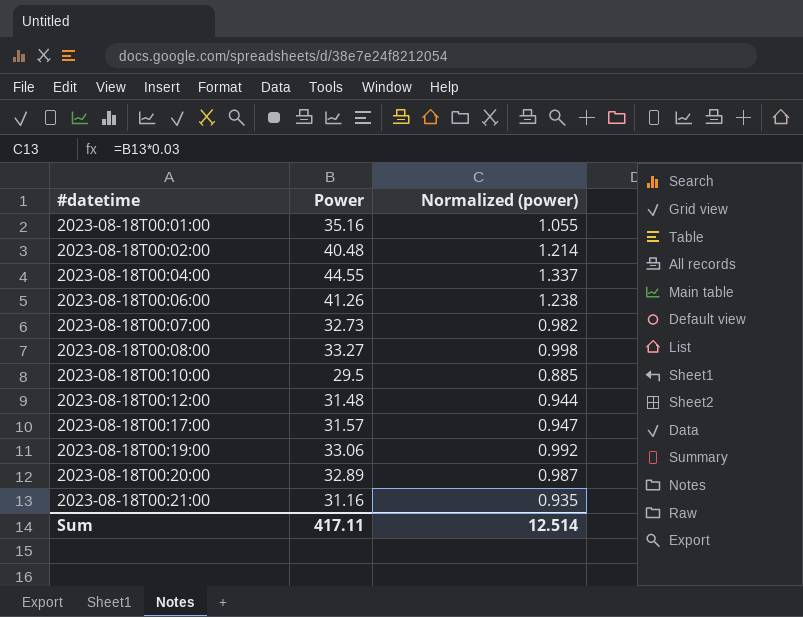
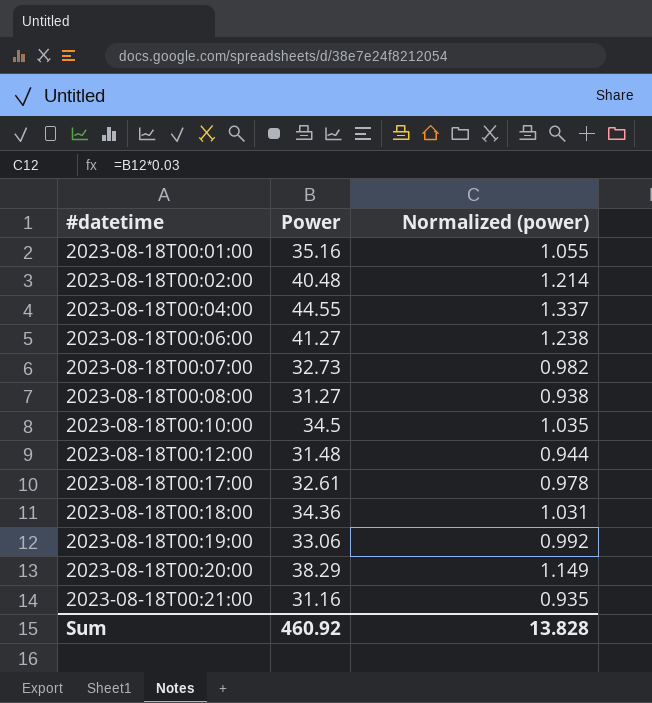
2023-08-18T00:06:00 | Power: 41.26 -> 41.27
2023-08-18T00:08:00 | Power: 33.27 -> 31.27
2023-08-18T00:08:00 | Normalized (power): 0.998 -> 0.938
2023-08-18T00:10:00 | Power: 29.5 -> 34.5
2023-08-18T00:10:00 | Normalized (power): 0.885 -> 1.035
2023-08-18T00:17:00 | Power: 31.57 -> 32.61
2023-08-18T00:17:00 | Normalized (power): 0.947 -> 0.978
row 2023-08-18T00:18:00: none -> 34.36 | 1.031
2023-08-18T00:20:00 | Power: 32.89 -> 38.29
2023-08-18T00:20:00 | Normalized (power): 0.987 -> 1.149
Sum | Power: 417.11 -> 460.92
Sum | Normalized (power): 12.514 -> 13.828

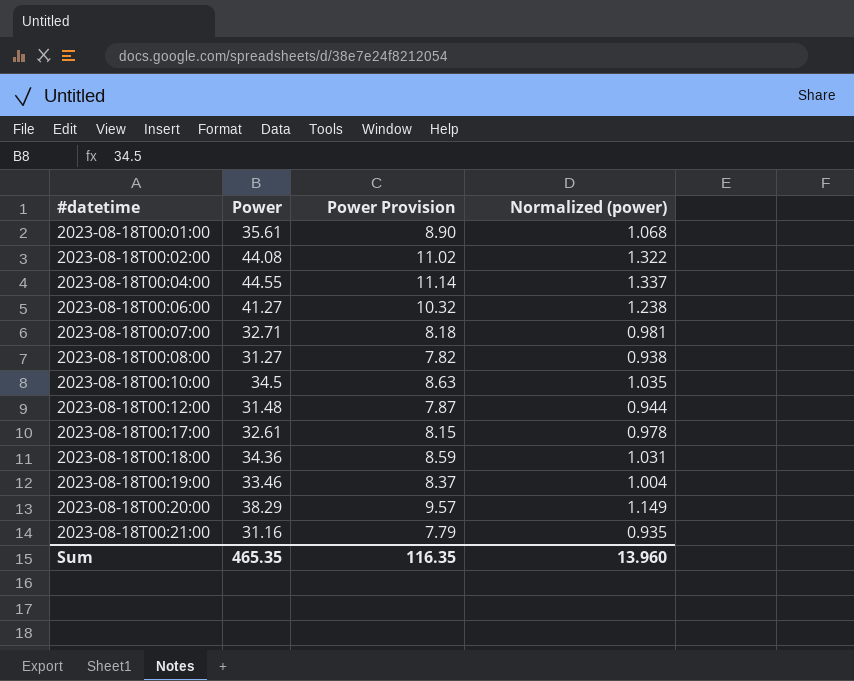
column Power Provision | formula: none -> [Power] * 0.25
2023-08-18T00:01:00 | Power: 35.16 -> 35.61
2023-08-18T00:01:00 | Normalized (power): 1.055 -> 1.068
2023-08-18T00:02:00 | Power: 40.48 -> 44.08
2023-08-18T00:02:00 | Normalized (power): 1.214 -> 1.322
2023-08-18T00:07:00 | Power: 32.73 -> 32.71
2023-08-18T00:07:00 | Normalized (power): 0.982 -> 0.981
2023-08-18T00:19:00 | Power: 33.06 -> 33.46
2023-08-18T00:19:00 | Normalized (power): 0.992 -> 1.004
Sum | Power: 460.92 -> 465.35
Sum | Normalized (power): 13.828 -> 13.960

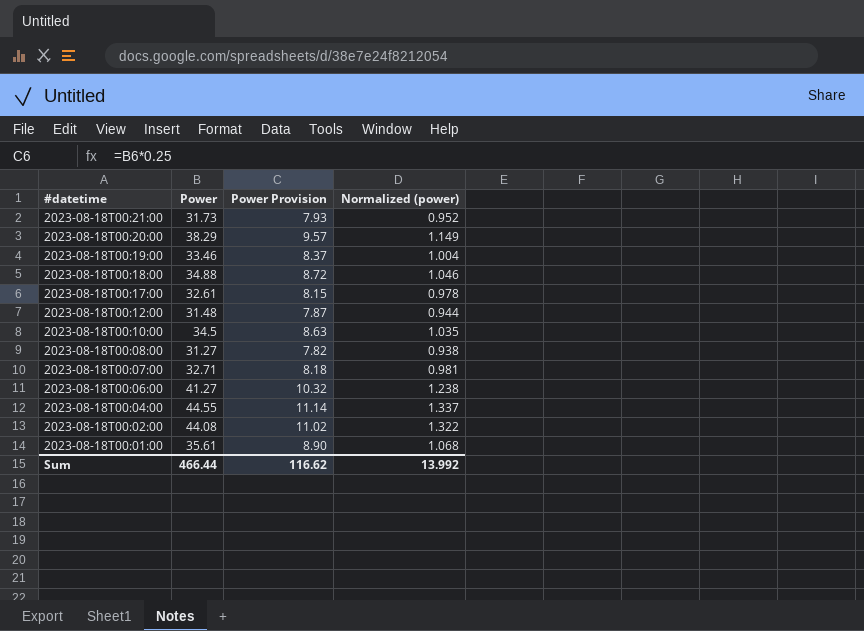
row order: #datetime ascending -> #datetime descending
2023-08-18T00:21:00 | Power: 31.16 -> 31.73
2023-08-18T00:21:00 | Power Provision: 7.79 -> 7.93
2023-08-18T00:21:00 | Normalized (power): 0.935 -> 0.952
2023-08-18T00:18:00 | Power: 34.36 -> 34.88
2023-08-18T00:18:00 | Power Provision: 8.59 -> 8.72
2023-08-18T00:18:00 | Normalized (power): 1.031 -> 1.046
Sum | Power: 465.35 -> 466.44
Sum | Power Provision: 116.35 -> 116.62
Sum | Normalized (power): 13.960 -> 13.992

